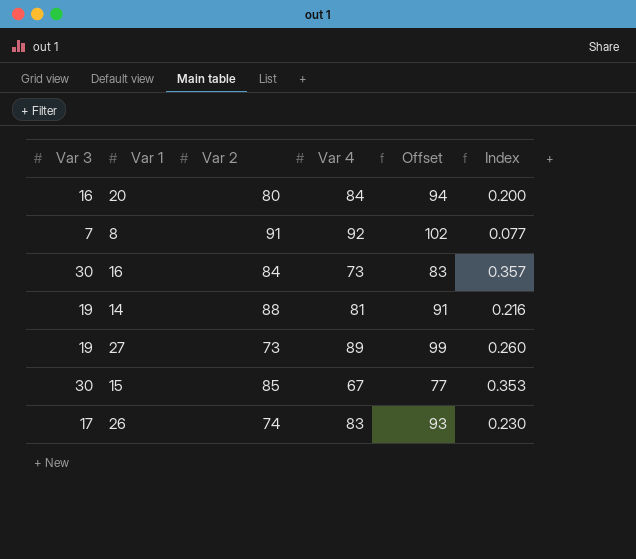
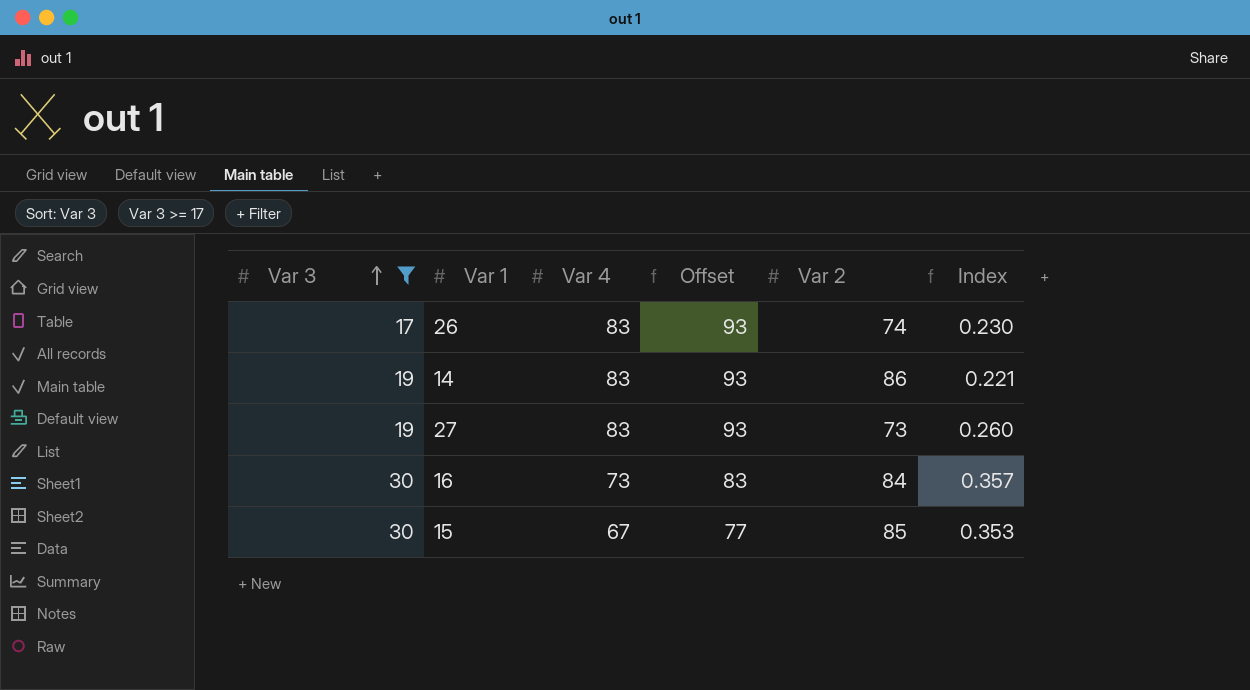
filter: none -> Var 3 >= 17
row order: none -> Var 3 ascending
column Var 2 | position: 3 -> 5
14 | Var 4: 81 -> 83
14 | Offset: 91 -> 93
14 | Var 2: 88 -> 86
14 | Index: 0.216 -> 0.221
27 | Var 4: 89 -> 83
27 | Offset: 99 -> 93

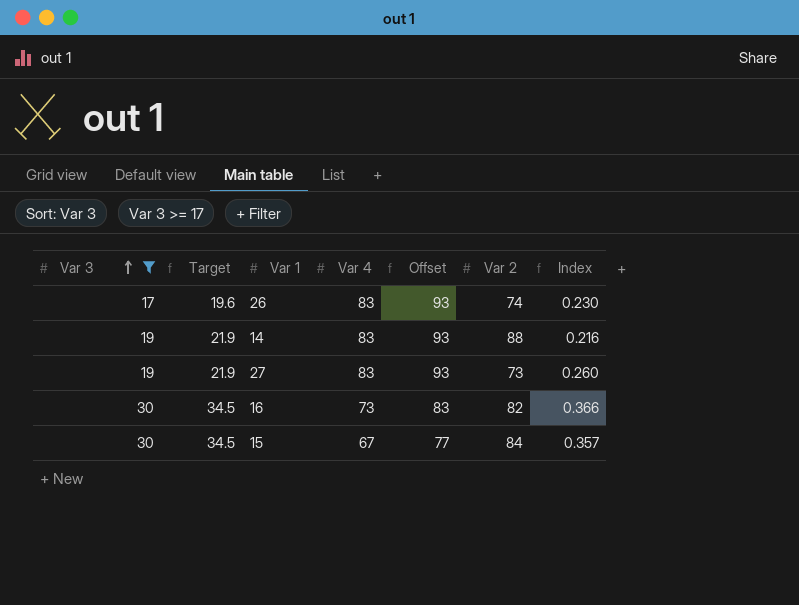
column Target | formula: none -> [Var 3] * 1.15
14 | Var 2: 86 -> 88
14 | Index: 0.221 -> 0.216
16 | Var 2: 84 -> 82
16 | Index: 0.357 -> 0.366
15 | Var 2: 85 -> 84
15 | Index: 0.353 -> 0.357

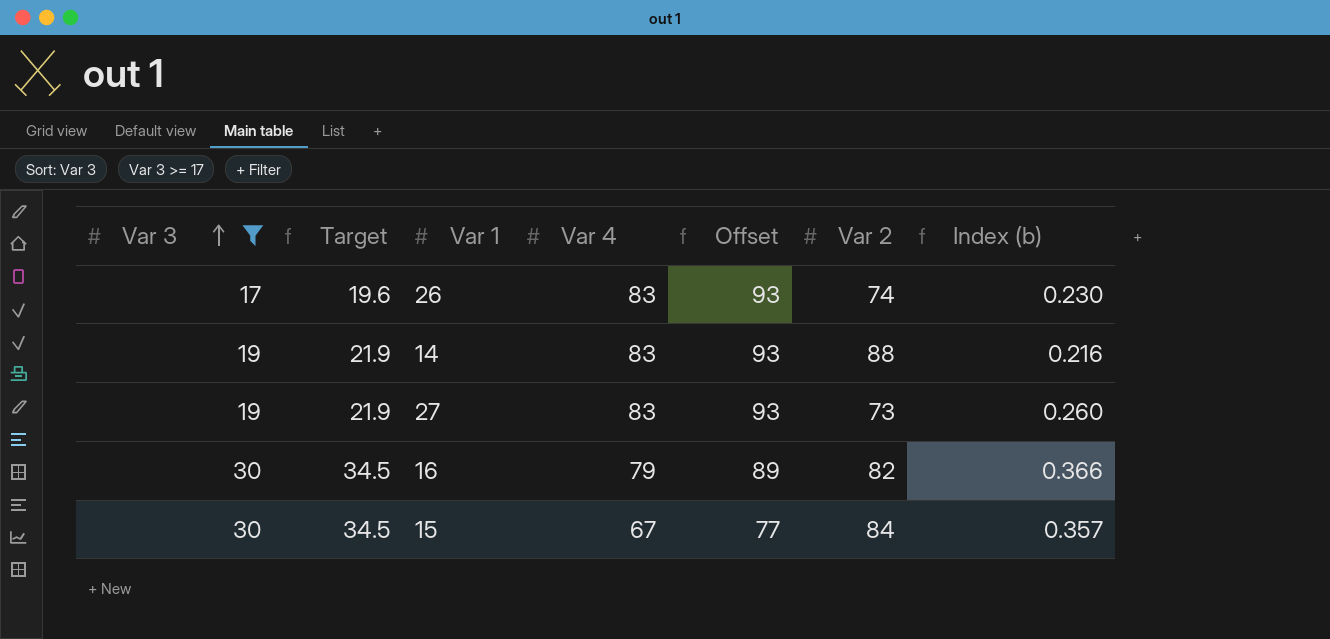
column name: Index -> Index (b)
16 | Var 4: 73 -> 79
16 | Offset: 83 -> 89

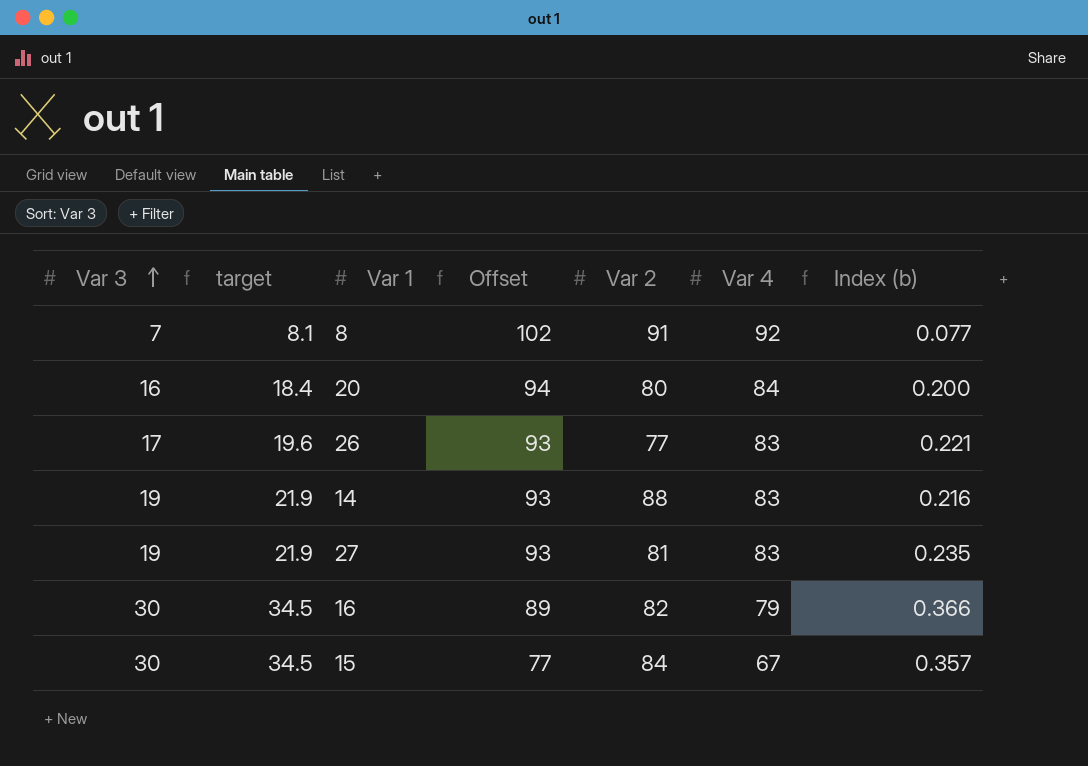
filter: Var 3 >= 17 -> none
column name: Target -> target
column Var 4 | position: 4 -> 6
26 | Var 2: 74 -> 77
26 | Index (b): 0.230 -> 0.221
27 | Var 2: 73 -> 81
27 | Index (b): 0.260 -> 0.235

